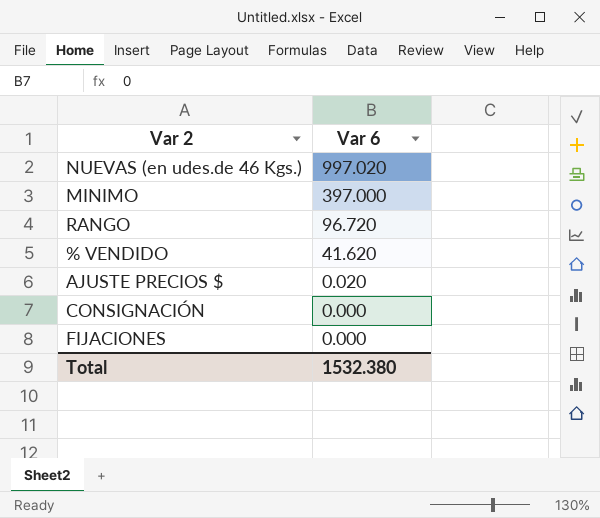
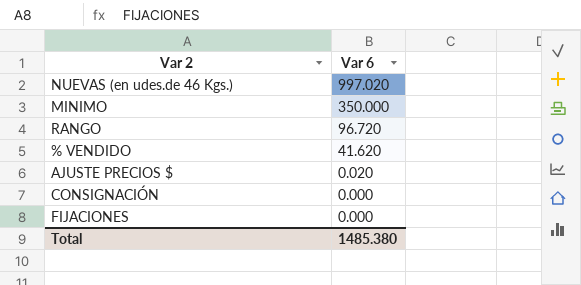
MINIMO | Var 6: 397.000 -> 350.000
Total | Var 6: 1532.380 -> 1485.380

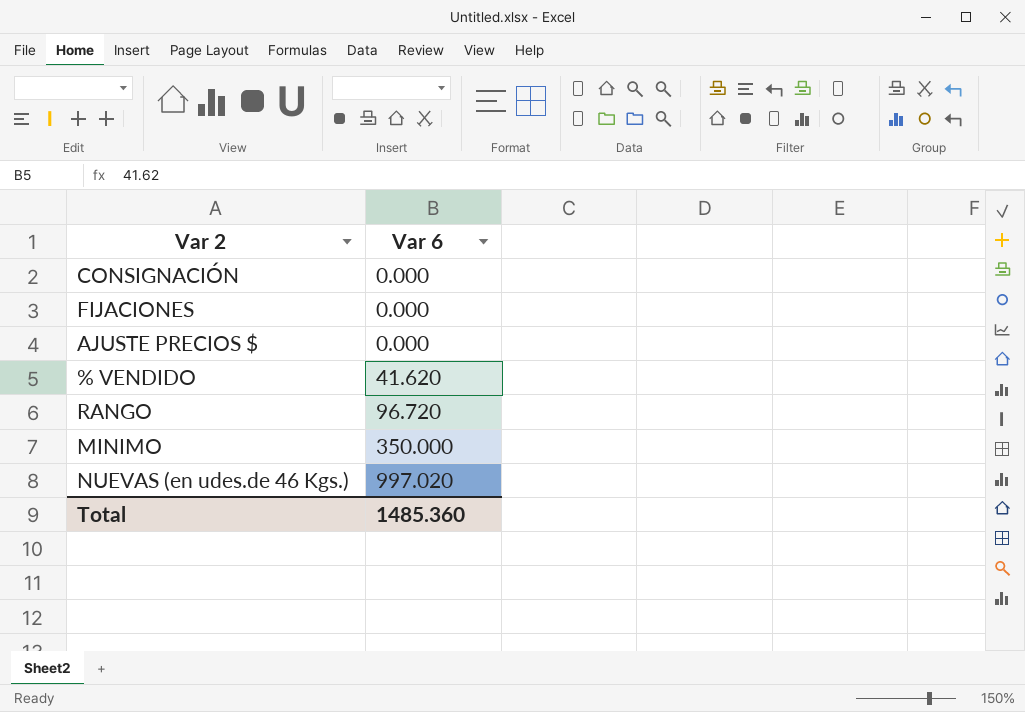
row order: Var 6 descending -> Var 6 ascending
AJUSTE PRECIOS $ | Var 6: 0.020 -> 0.000
Total | Var 6: 1485.380 -> 1485.360

